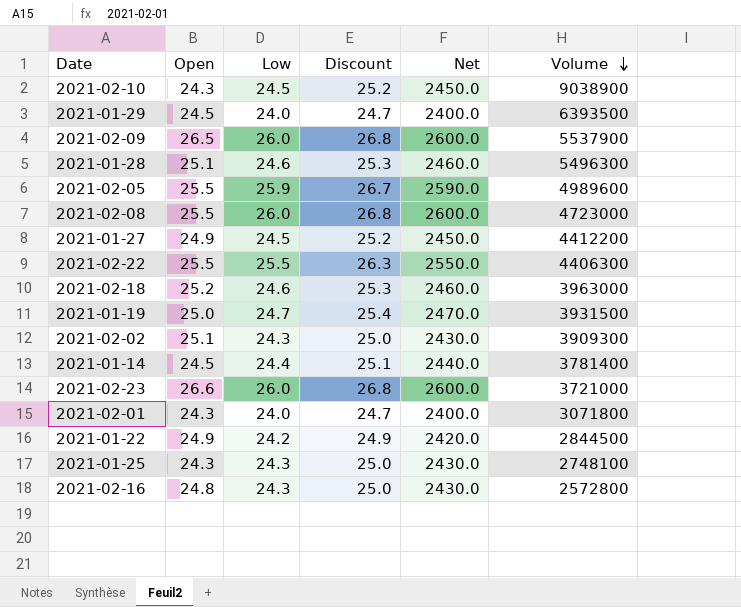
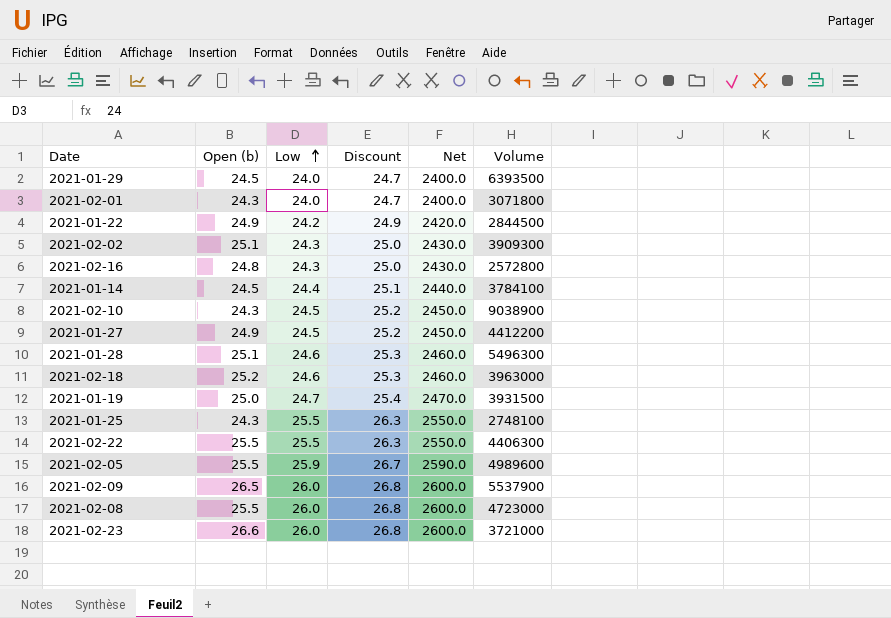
row order: Volume descending -> Low ascending
column name: Open -> Open (b)
2021-01-14 | Volume: 3781400 -> 3784100
2021-01-25 | Low: 24.3 -> 25.5
2021-01-25 | Discount: 25.0 -> 26.3
2021-01-25 | Net: 2430.0 -> 2550.0

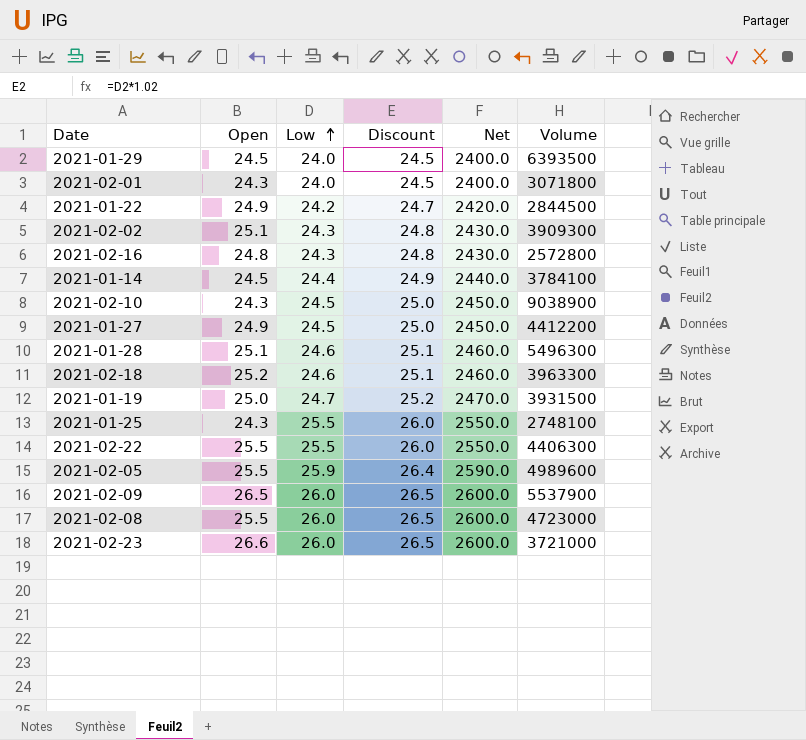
column name: Open (b) -> Open
column Discount | formula: [Low] * 1.03 -> [Low] * 1.02
2021-02-18 | Volume: 3963000 -> 3963300

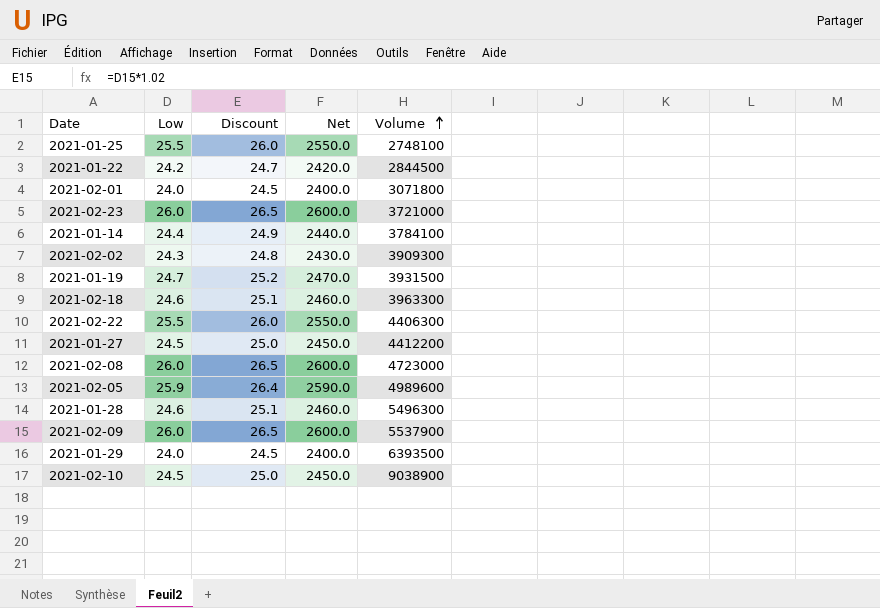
row order: Low ascending -> Volume ascending
column Open | position: 2 -> none
row 2021-02-16: 24.8 | 24.3 | 24.8 | 2430.0 | 2572800 -> none

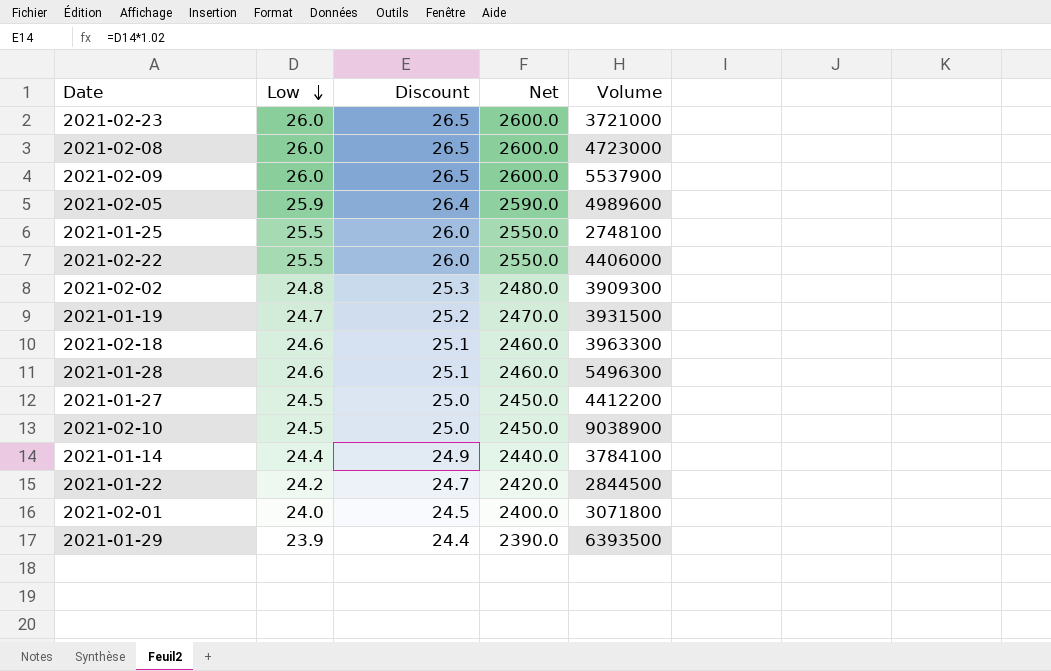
row order: Volume ascending -> Low descending
2021-02-22 | Volume: 4406300 -> 4406000
2021-02-02 | Low: 24.3 -> 24.8
2021-02-02 | Discount: 24.8 -> 25.3
2021-02-02 | Net: 2430.0 -> 2480.0
2021-01-29 | Low: 24.0 -> 23.9
2021-01-29 | Discount: 24.5 -> 24.4
2021-01-29 | Net: 2400.0 -> 2390.0

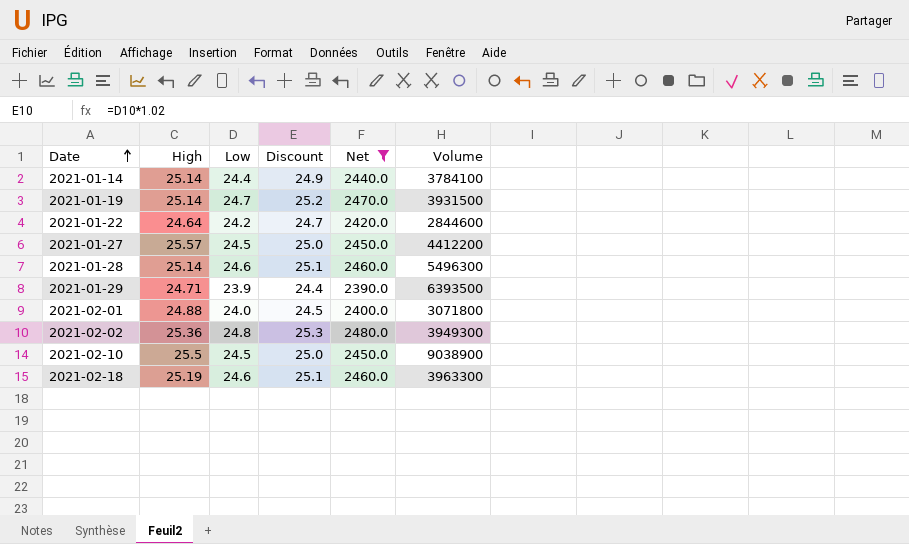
filter: none -> Net <= 2480.0
row order: Low descending -> Date ascending
column High | position: none -> 2
2021-01-22 | Volume: 2844500 -> 2844600
2021-02-02 | Volume: 3909300 -> 3949300

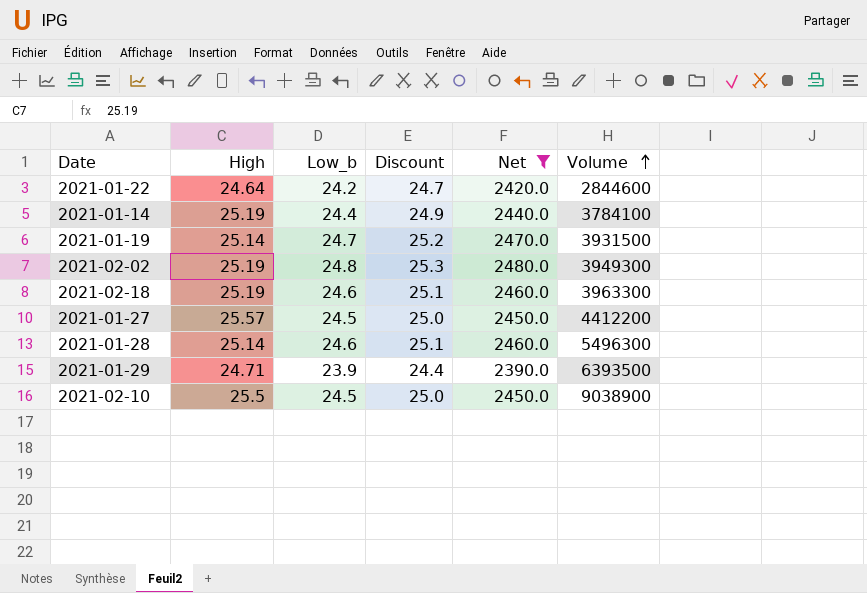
row order: Date ascending -> Volume ascending
column name: Low -> Low_b
row 2021-02-01: 24.88 | 24.0 | 24.5 | 2400.0 | 3071800 -> none
2021-01-14 | High: 25.14 -> 25.19
2021-02-02 | High: 25.36 -> 25.19

